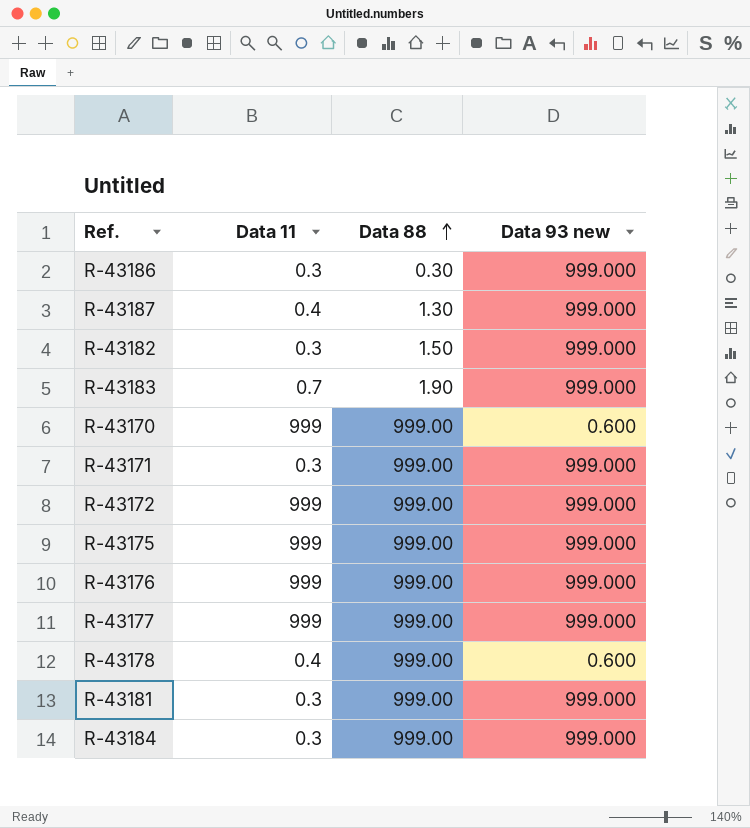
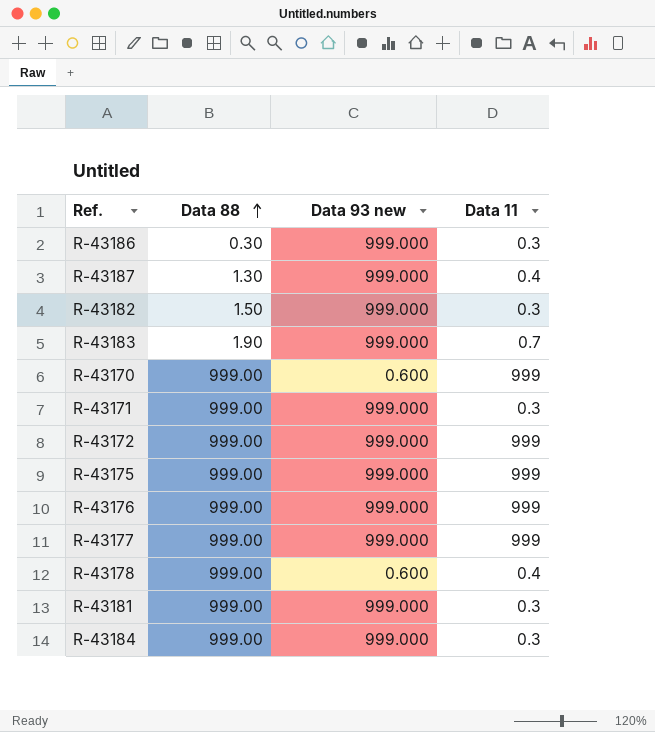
column Data 11 | position: 2 -> 4

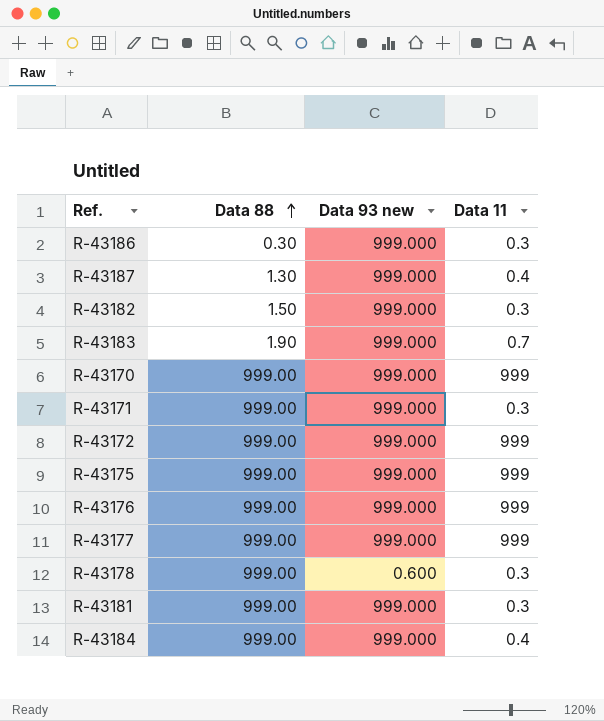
R-43170 | Data 93 new: 0.600 -> 999.000
R-43178 | Data 11: 0.4 -> 0.3
R-43184 | Data 11: 0.3 -> 0.4

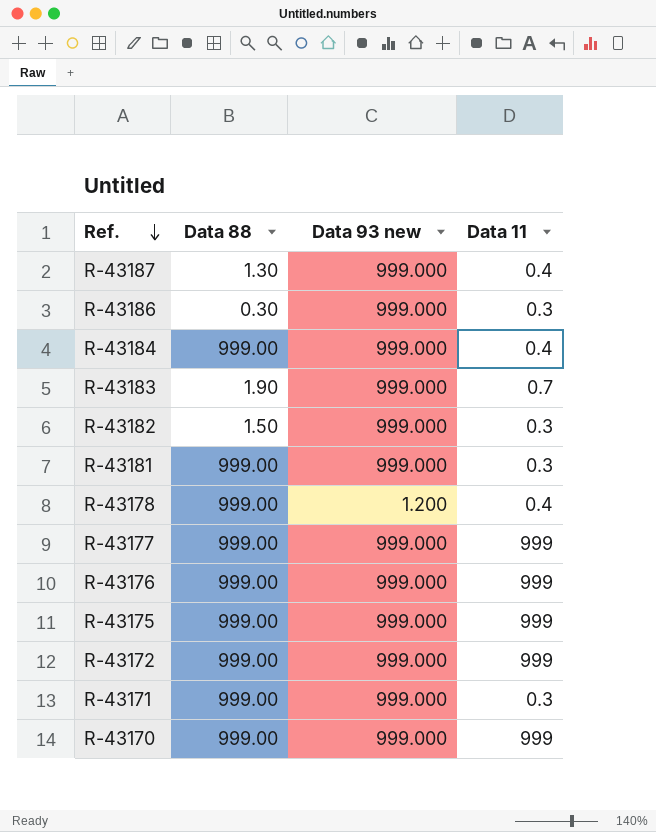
row order: Data 88 ascending -> Ref. descending
R-43178 | Data 93 new: 0.600 -> 1.200
R-43178 | Data 11: 0.3 -> 0.4

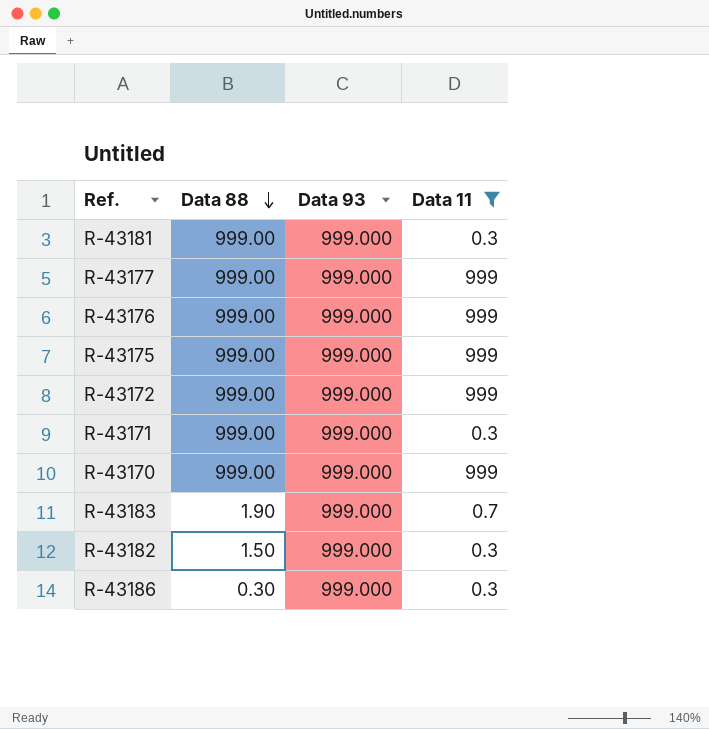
filter: none -> Data 11 != 0.4
row order: Ref. descending -> Data 88 descending
column name: Data 93 new -> Data 93

